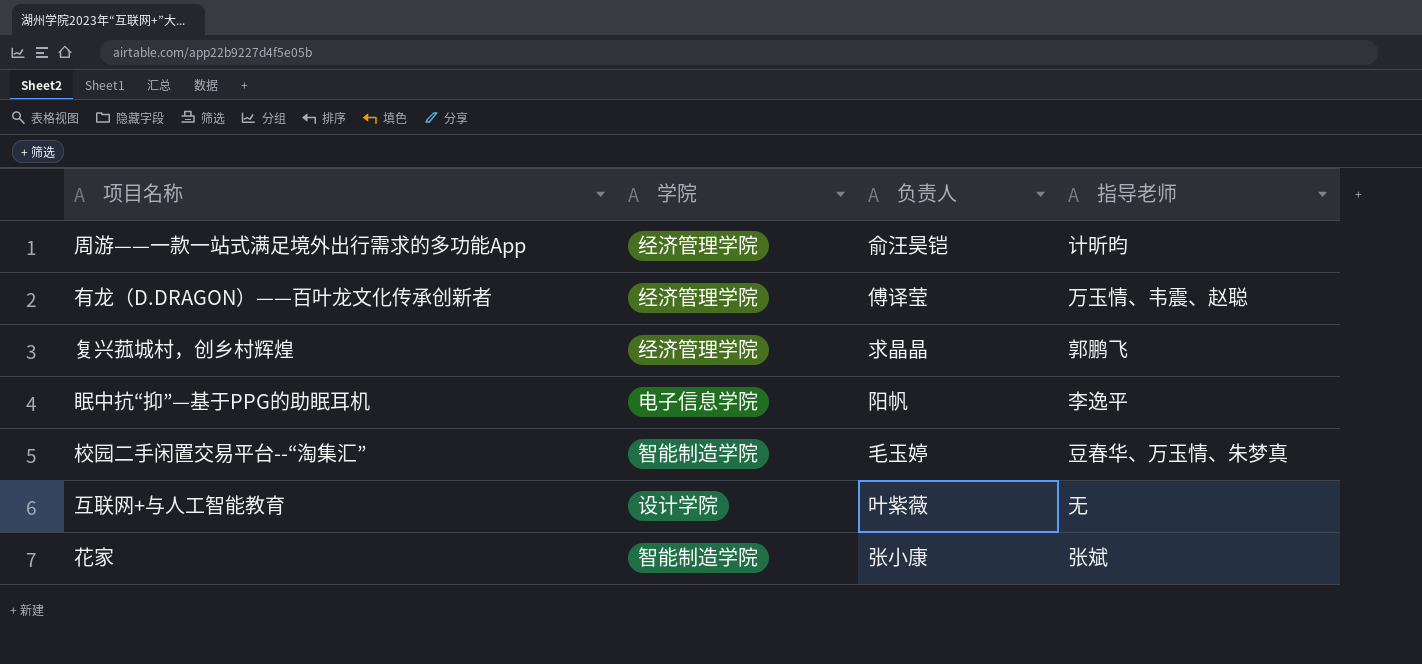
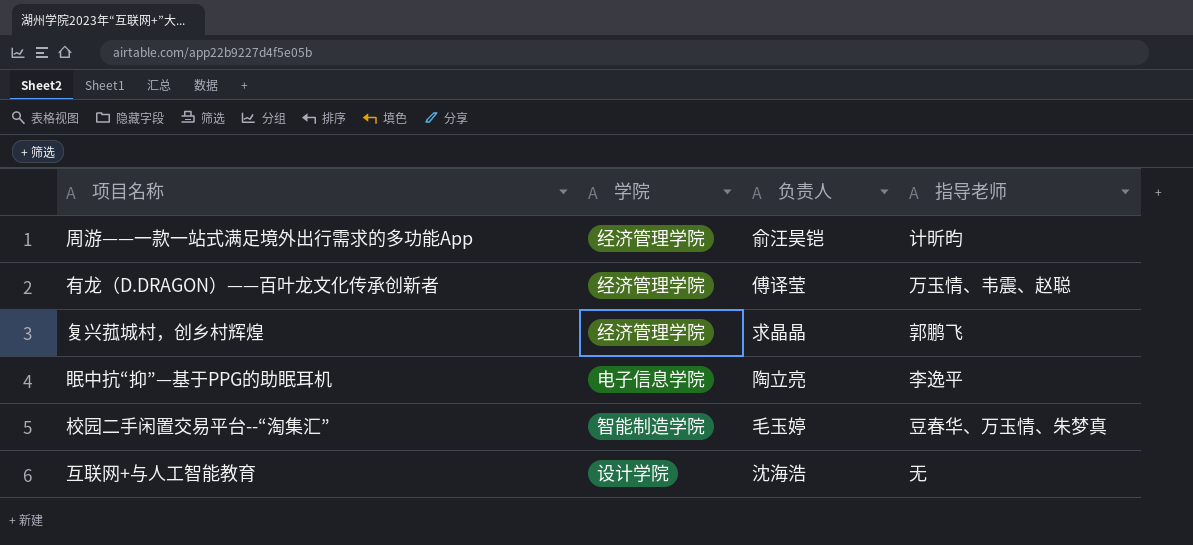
row 花家: 智能制造学院 | 张小康 | 张斌 -> none
眠中抗“抑”—基于PPG的助眠耳机 | 负责人: 阳帆 -> 陶立亮
互联网+与人工智能教育 | 负责人: 叶紫薇 -> 沈海浩

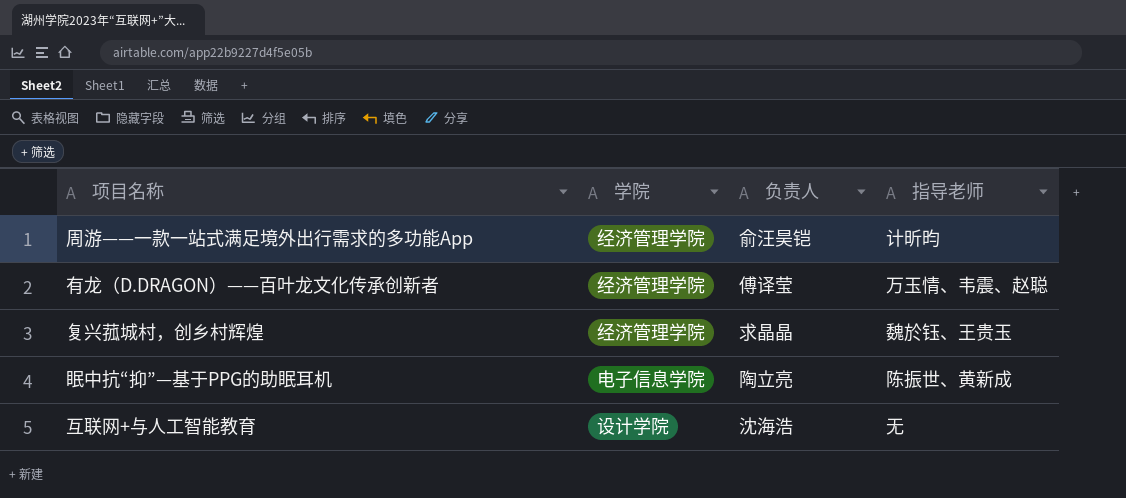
row 校园二手闲置交易平台--“淘集汇”: 智能制造学院 | 毛玉婷 | 豆春华、万玉情、朱梦真 -> none
复兴菰城村，创乡村辉煌 | 指导老师: 郭鹏飞 -> 魏於钰、王贵玉
眠中抗“抑”—基于PPG的助眠耳机 | 指导老师: 李逸平 -> 陈振世、黄新成

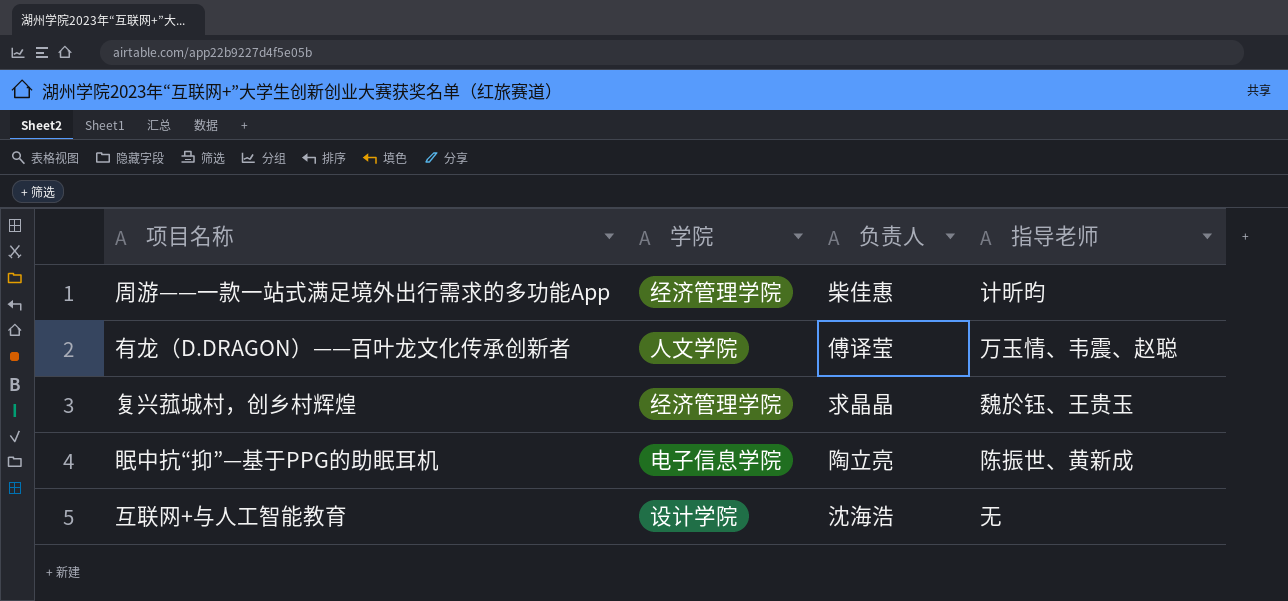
周游——一款一站式满足境外出行需求的多功能App | 负责人: 俞汪昊铠 -> 柴佳惠
有龙（D.DRAGON）——百叶龙文化传承创新者 | 学院: 经济管理学院 -> 人文学院

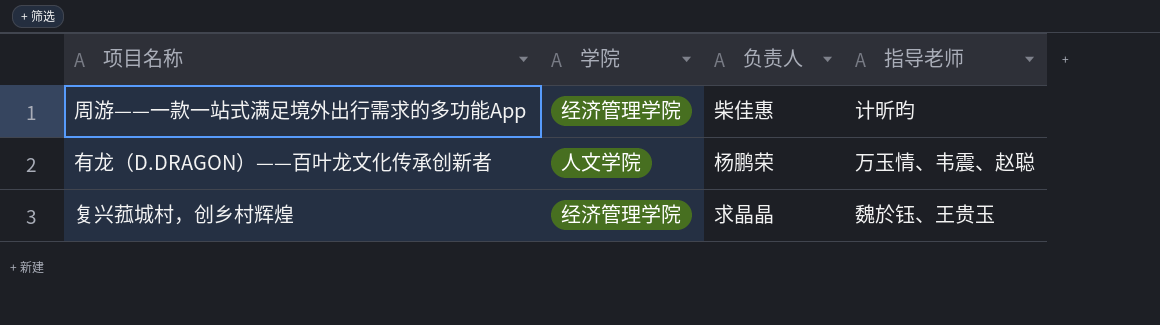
row 眠中抗“抑”—基于PPG的助眠耳机: 电子信息学院 | 陶立亮 | 陈振世、黄新成 -> none
row 互联网+与人工智能教育: 设计学院 | 沈海浩 | 无 -> none
有龙（D.DRAGON）——百叶龙文化传承创新者 | 负责人: 傅译莹 -> 杨鹏荣

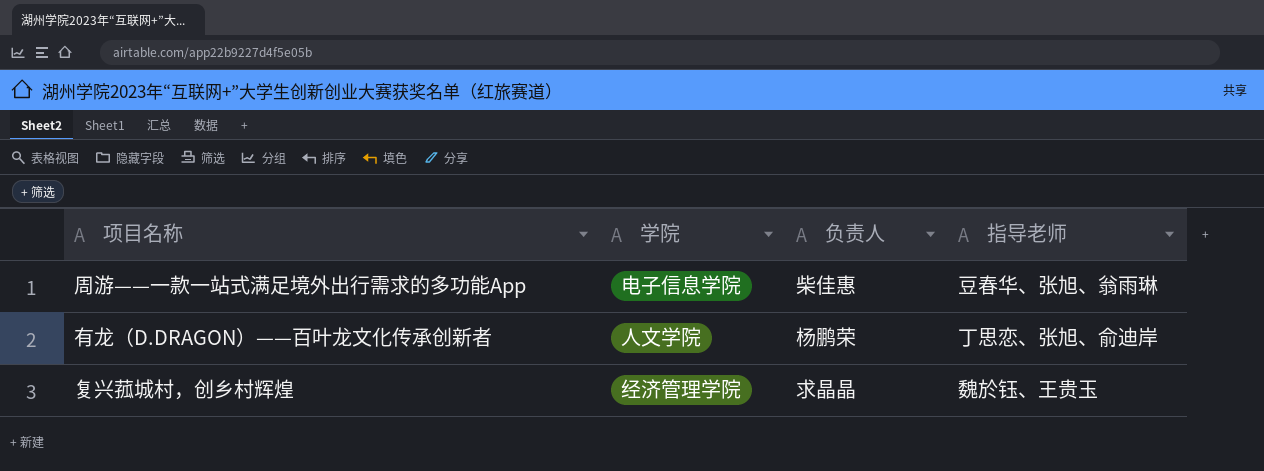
周游——一款一站式满足境外出行需求的多功能App | 学院: 经济管理学院 -> 电子信息学院
周游——一款一站式满足境外出行需求的多功能App | 指导老师: 计昕昀 -> 豆春华、张旭、翁雨琳
有龙（D.DRAGON）——百叶龙文化传承创新者 | 指导老师: 万玉情、韦震、赵聪 -> 丁思恋、张旭、俞迪岸

